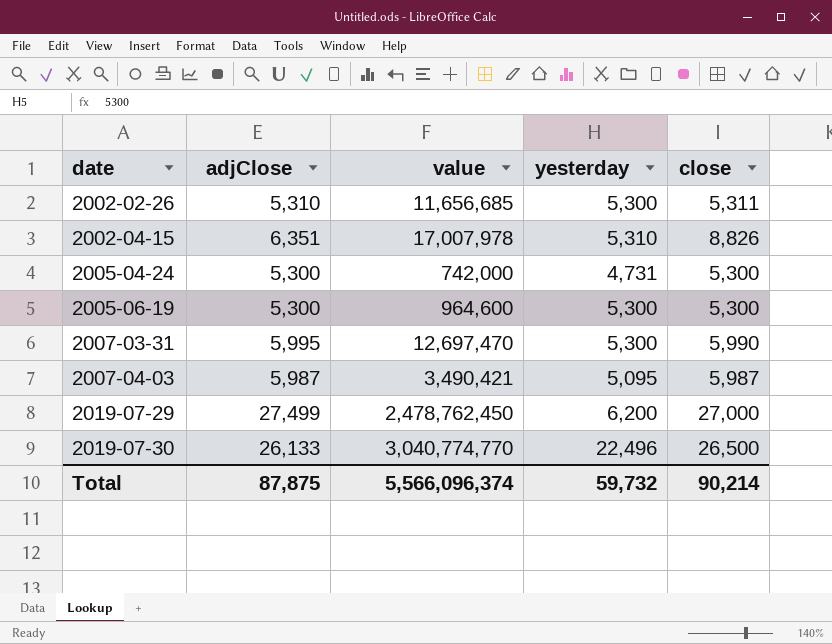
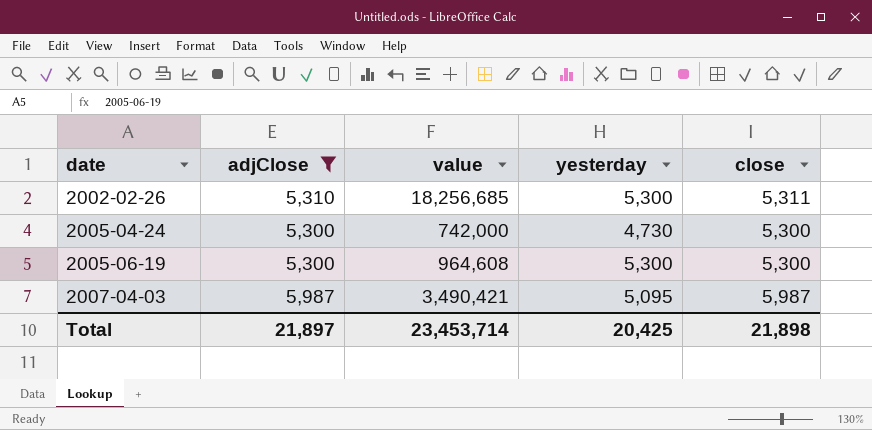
filter: none -> adjClose <= 5,987
2002-02-26 | value: 11,656,685 -> 18,256,685
2005-04-24 | yesterday: 4,731 -> 4,730
2005-06-19 | value: 964,600 -> 964,608
Total | adjClose: 87,875 -> 21,897
Total | value: 5,566,096,374 -> 23,453,714
Total | yesterday: 59,732 -> 20,425
Total | close: 90,214 -> 21,898

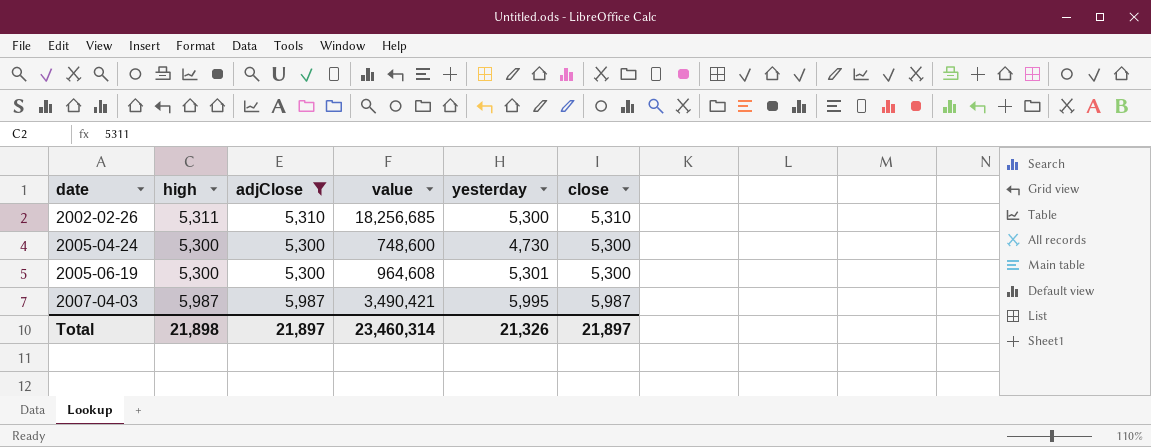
column high | position: none -> 2
2002-02-26 | close: 5,311 -> 5,310
2005-04-24 | value: 742,000 -> 748,600
2005-06-19 | yesterday: 5,300 -> 5,301
2007-04-03 | yesterday: 5,095 -> 5,995
Total | value: 23,453,714 -> 23,460,314
Total | yesterday: 20,425 -> 21,326
Total | close: 21,898 -> 21,897

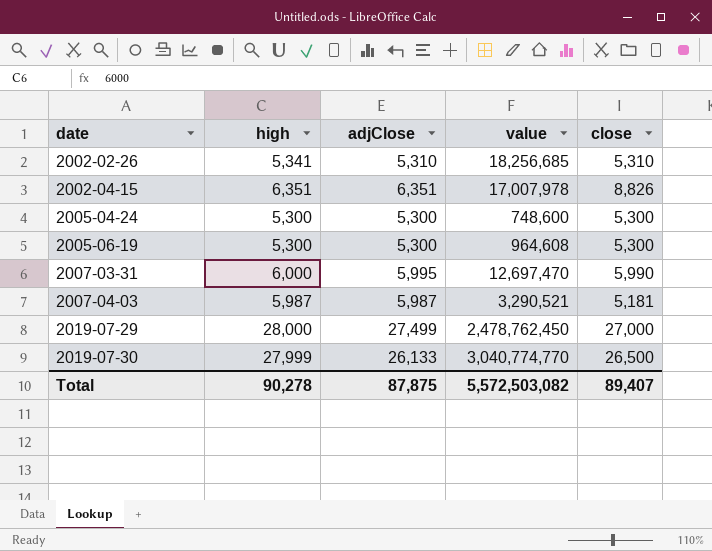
filter: adjClose <= 5,987 -> none
column yesterday | position: 5 -> none
2002-02-26 | high: 5,311 -> 5,341
2007-04-03 | value: 3,490,421 -> 3,290,521
2007-04-03 | close: 5,987 -> 5,181
Total | high: 21,898 -> 90,278
Total | adjClose: 21,897 -> 87,875
Total | value: 23,460,314 -> 5,572,503,082
Total | close: 21,897 -> 89,407

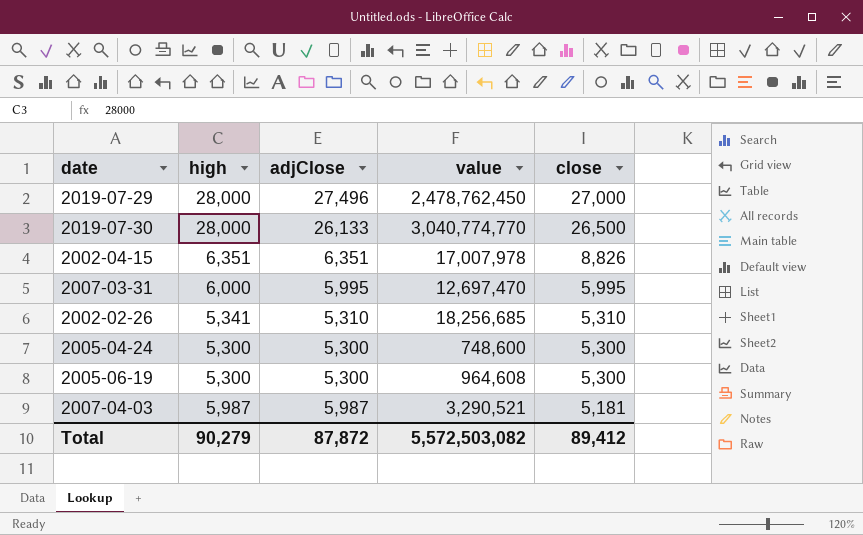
row order: date ascending -> close descending
2019-07-29 | adjClose: 27,499 -> 27,496
2019-07-30 | high: 27,999 -> 28,000
2007-03-31 | close: 5,990 -> 5,995
Total | high: 90,278 -> 90,279
Total | adjClose: 87,875 -> 87,872
Total | close: 89,407 -> 89,412

